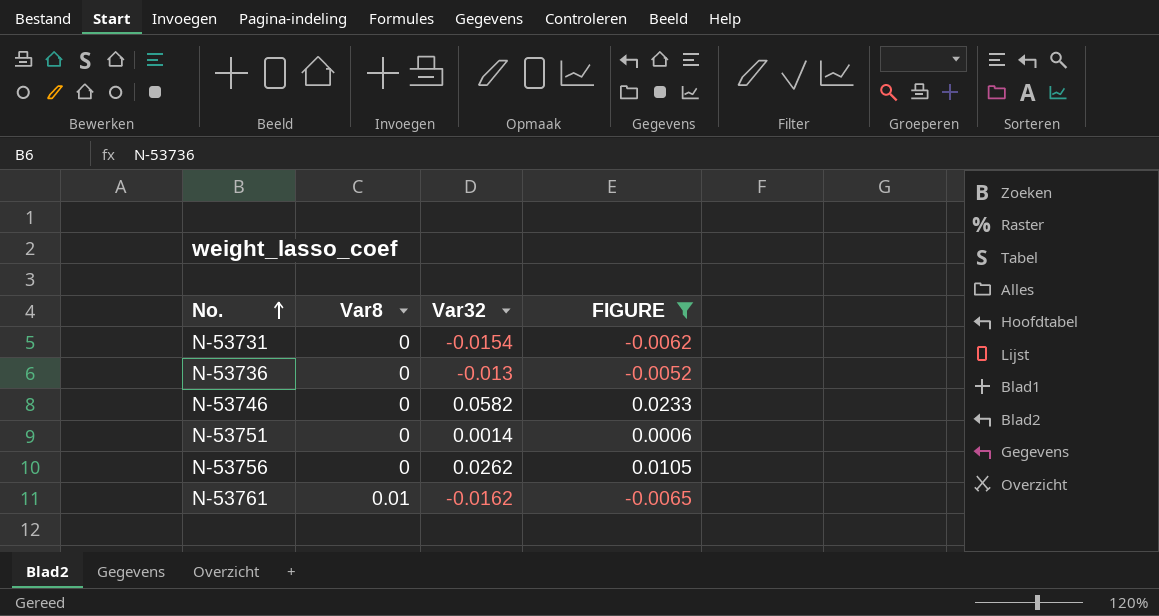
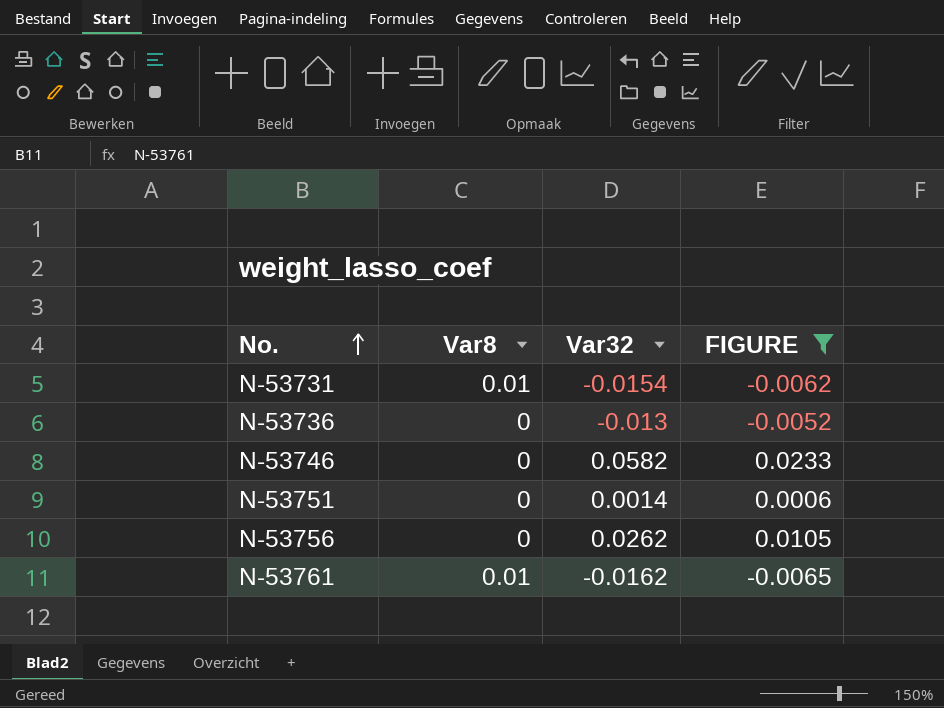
N-53731 | Var8: 0 -> 0.01

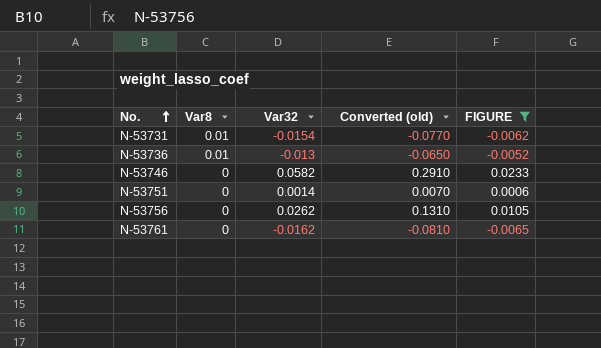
column Converted (old) | formula: none -> [Var32] * 5
N-53736 | Var8: 0 -> 0.01
N-53761 | Var8: 0.01 -> 0

